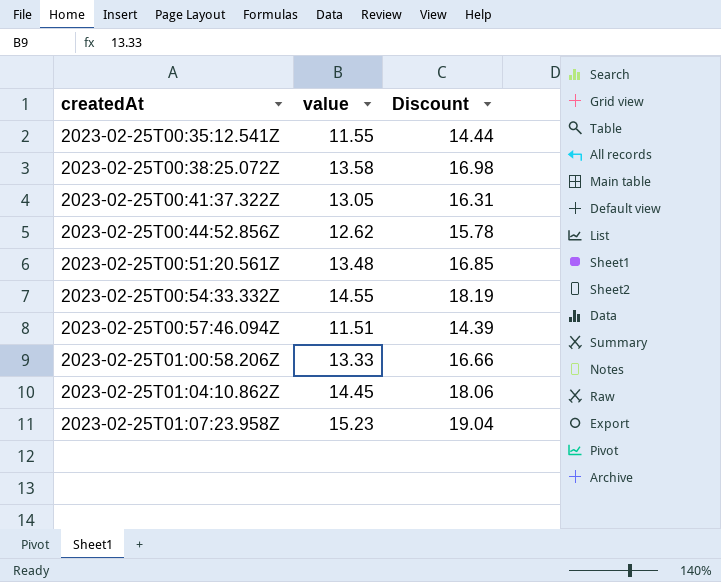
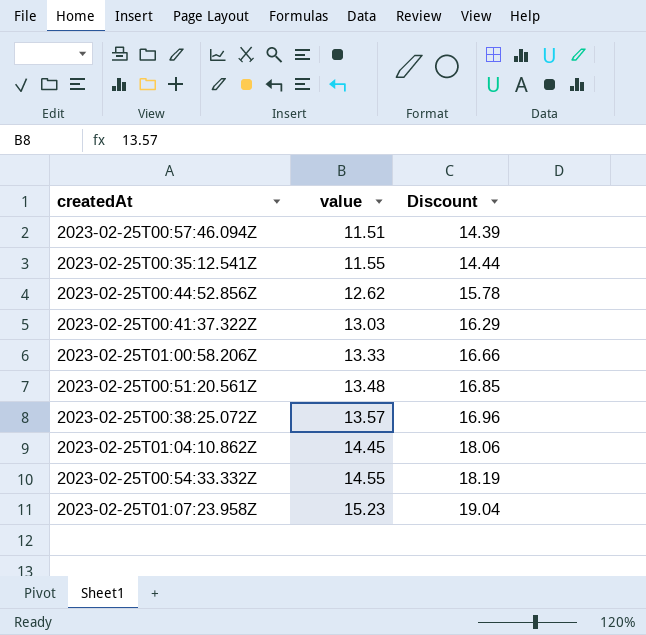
row order: createdAt ascending -> value ascending
2023-02-25T00:41:37.322Z | value: 13.05 -> 13.03
2023-02-25T00:41:37.322Z | Discount: 16.31 -> 16.29
2023-02-25T00:38:25.072Z | value: 13.58 -> 13.57
2023-02-25T00:38:25.072Z | Discount: 16.98 -> 16.96

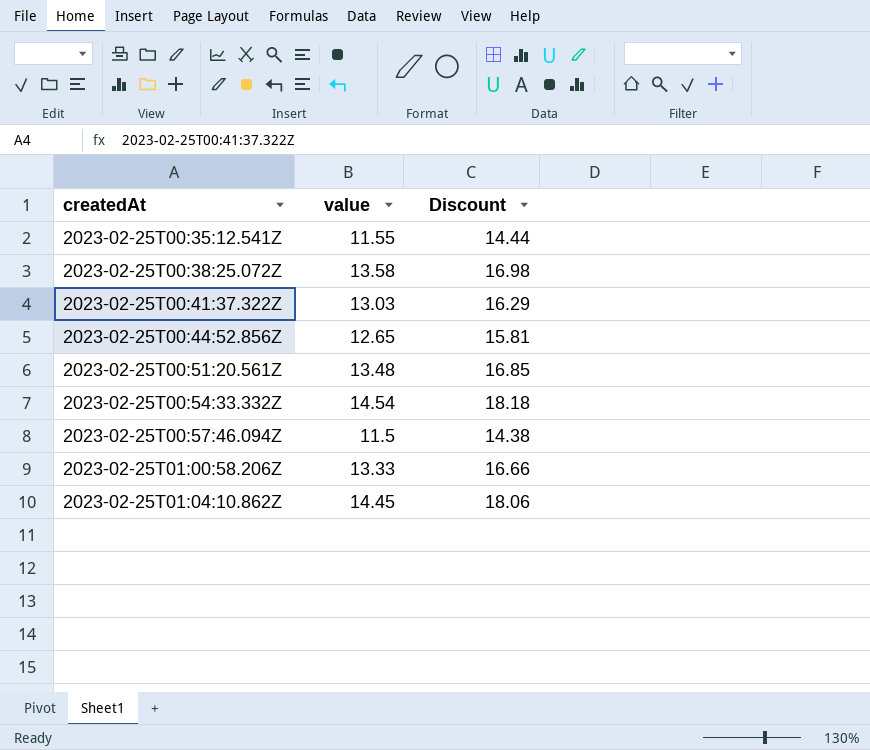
row order: value ascending -> createdAt ascending
row 2023-02-25T01:07:23.958Z: 15.23 | 19.04 -> none
2023-02-25T00:38:25.072Z | value: 13.57 -> 13.58
2023-02-25T00:38:25.072Z | Discount: 16.96 -> 16.98
2023-02-25T00:44:52.856Z | value: 12.62 -> 12.65
2023-02-25T00:44:52.856Z | Discount: 15.78 -> 15.81
2023-02-25T00:54:33.332Z | value: 14.55 -> 14.54
2023-02-25T00:54:33.332Z | Discount: 18.19 -> 18.18
2023-02-25T00:57:46.094Z | value: 11.51 -> 11.5
2023-02-25T00:57:46.094Z | Discount: 14.39 -> 14.38

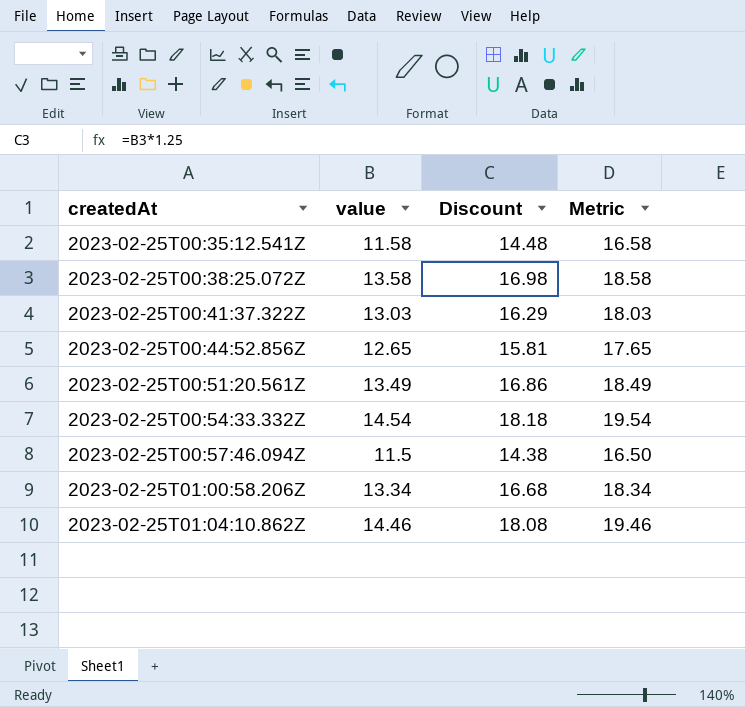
column Metric | formula: none -> [value] + 5
2023-02-25T00:35:12.541Z | value: 11.55 -> 11.58
2023-02-25T00:35:12.541Z | Discount: 14.44 -> 14.48
2023-02-25T00:51:20.561Z | value: 13.48 -> 13.49
2023-02-25T00:51:20.561Z | Discount: 16.85 -> 16.86
2023-02-25T01:00:58.206Z | value: 13.33 -> 13.34
2023-02-25T01:00:58.206Z | Discount: 16.66 -> 16.68
2023-02-25T01:04:10.862Z | value: 14.45 -> 14.46
2023-02-25T01:04:10.862Z | Discount: 18.06 -> 18.08

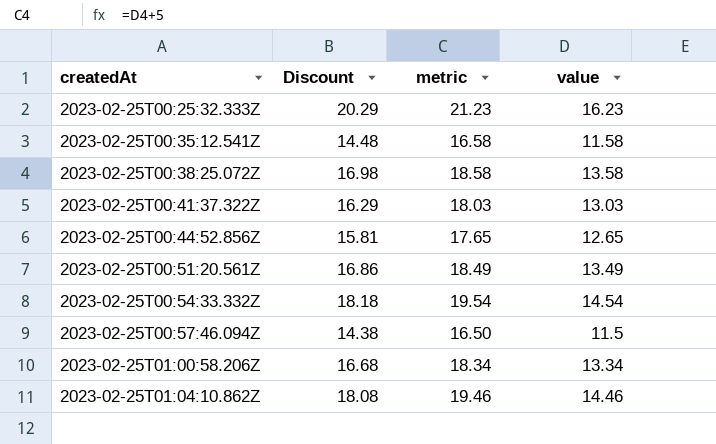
column name: Metric -> metric
column value | position: 2 -> 4
row 2023-02-25T00:25:32.333Z: none -> 20.29 | 21.23 | 16.23

